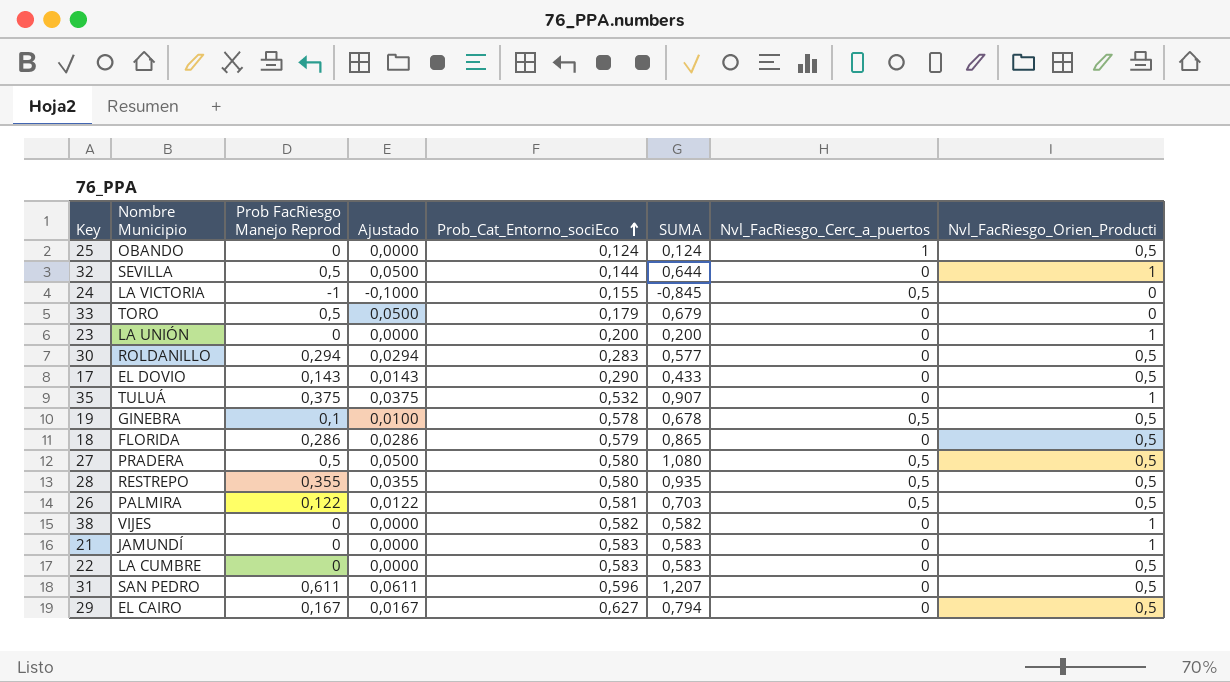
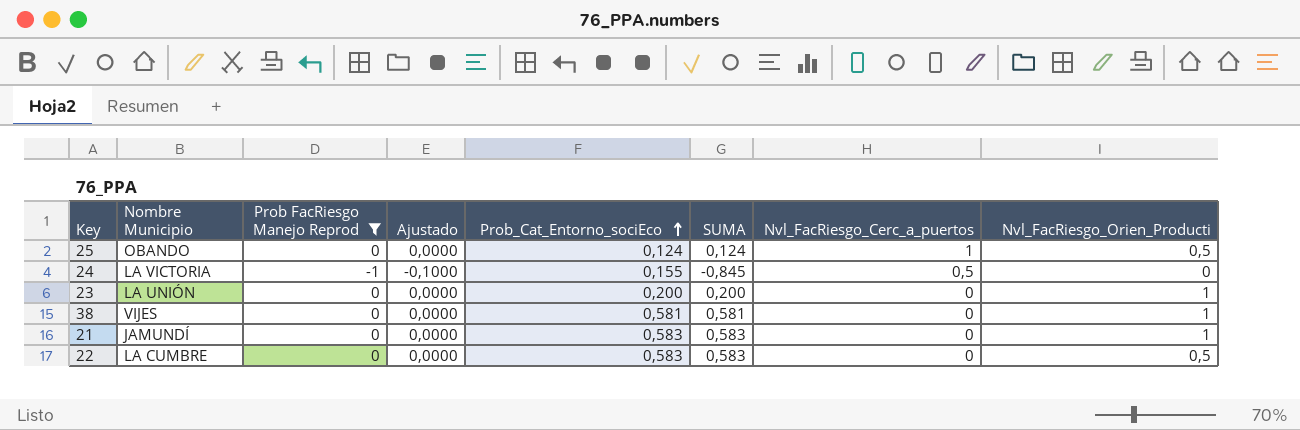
filter: none -> Prob FacRiesgo Manejo Reprod <= 0
38 | Prob_Cat_Entorno_sociEco: 0,582 -> 0,581
38 | SUMA: 0,582 -> 0,581

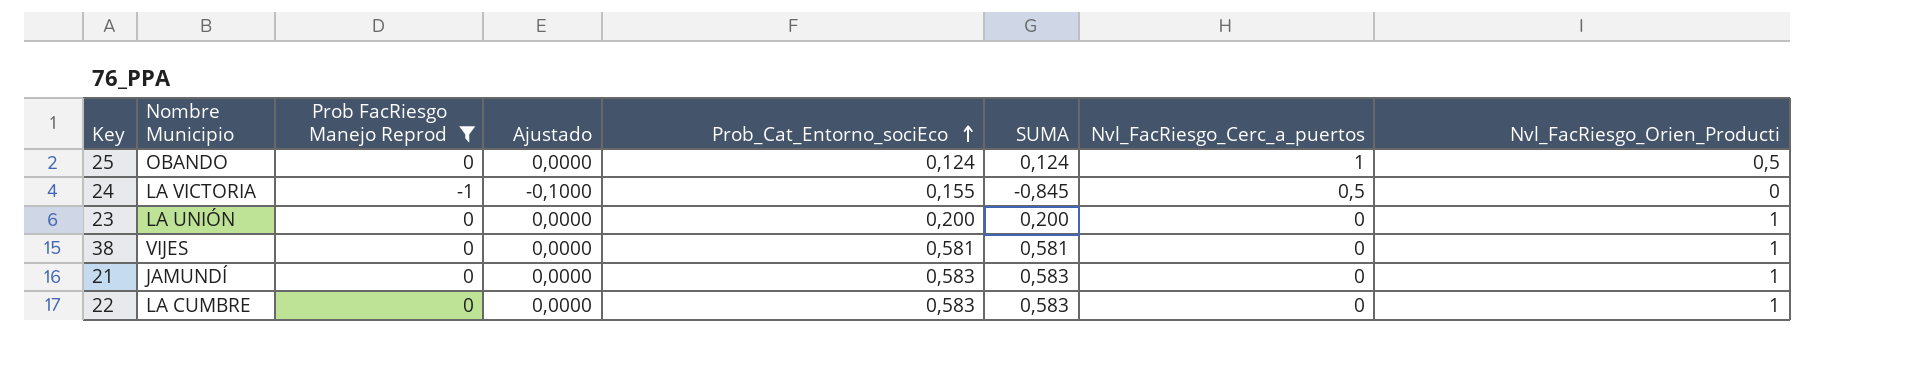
22 | Nvl_FacRiesgo_Orien_Producti: 0,5 -> 1

